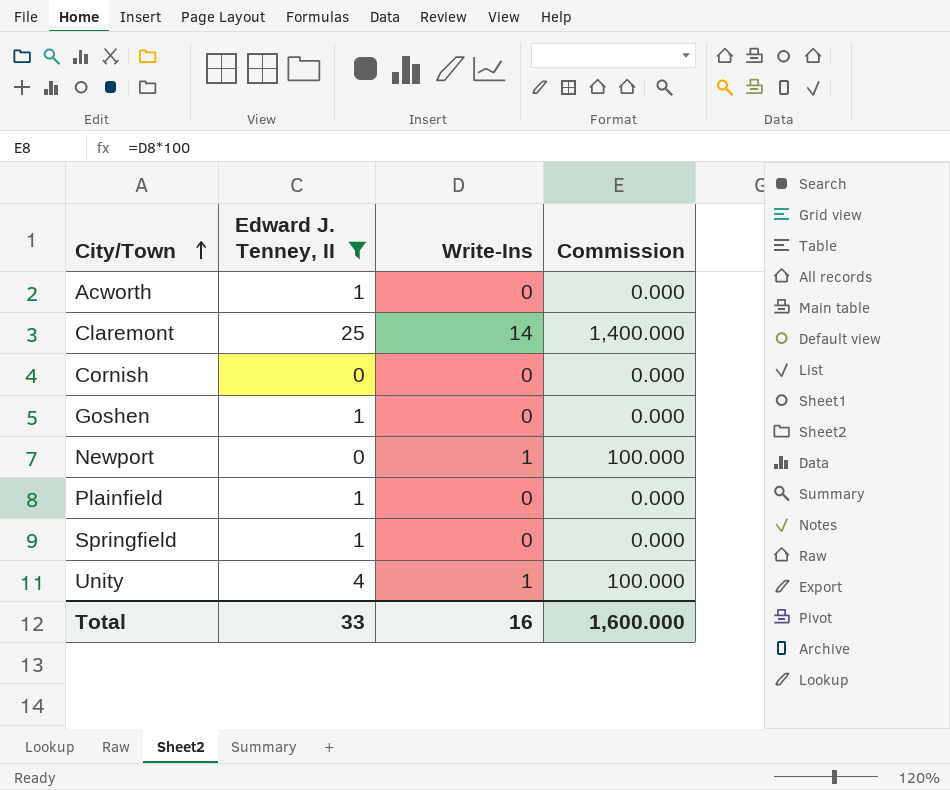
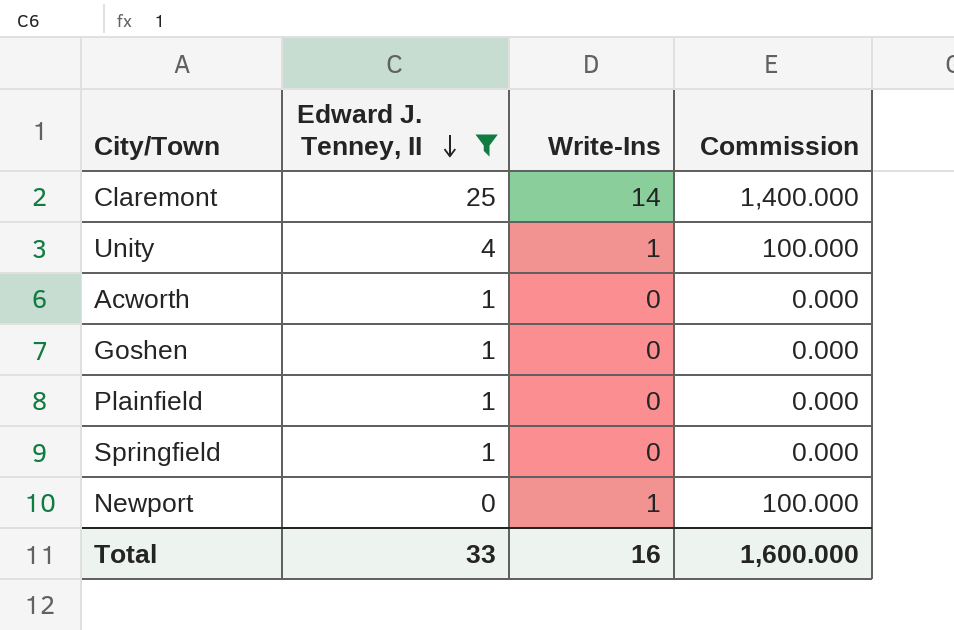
row order: City/Town ascending -> Edward J. Tenney, II descending
row Cornish: 0 | 0 | 0.000 -> none

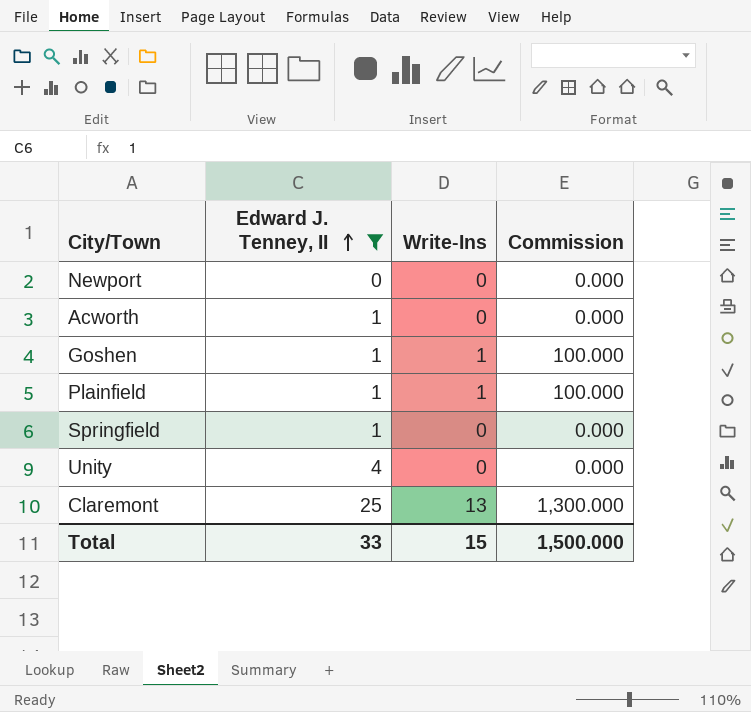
row order: Edward J. Tenney, II descending -> Edward J. Tenney, II ascending
Newport | Write-Ins: 1 -> 0
Newport | Commission: 100.000 -> 0.000
Goshen | Write-Ins: 0 -> 1
Goshen | Commission: 0.000 -> 100.000
Plainfield | Write-Ins: 0 -> 1
Plainfield | Commission: 0.000 -> 100.000
Unity | Write-Ins: 1 -> 0
Unity | Commission: 100.000 -> 0.000
Claremont | Write-Ins: 14 -> 13
Claremont | Commission: 1,400.000 -> 1,300.000
Total | Write-Ins: 16 -> 15
Total | Commission: 1,600.000 -> 1,500.000

